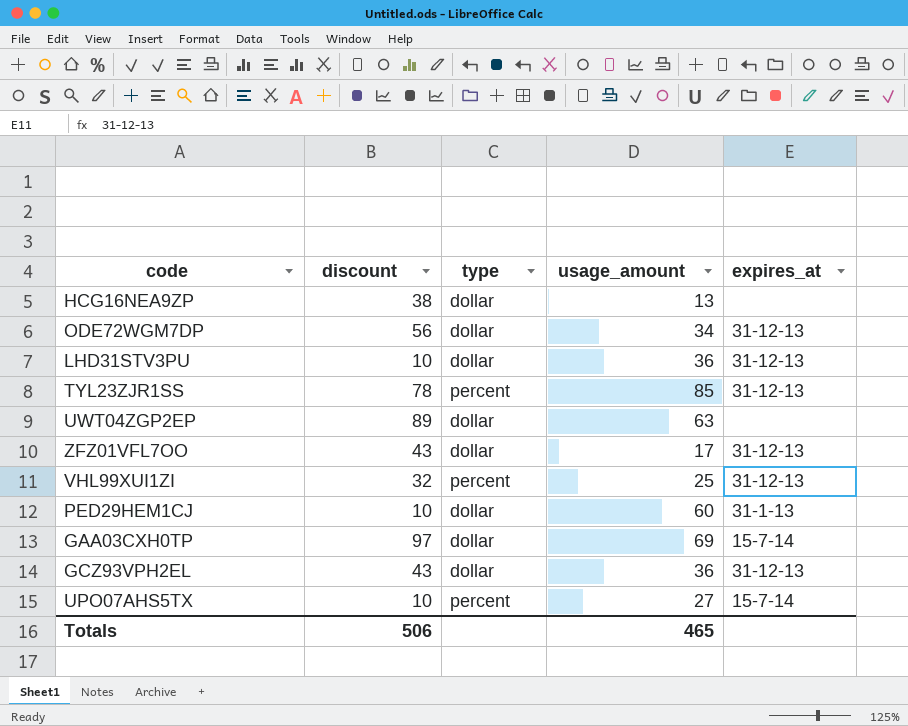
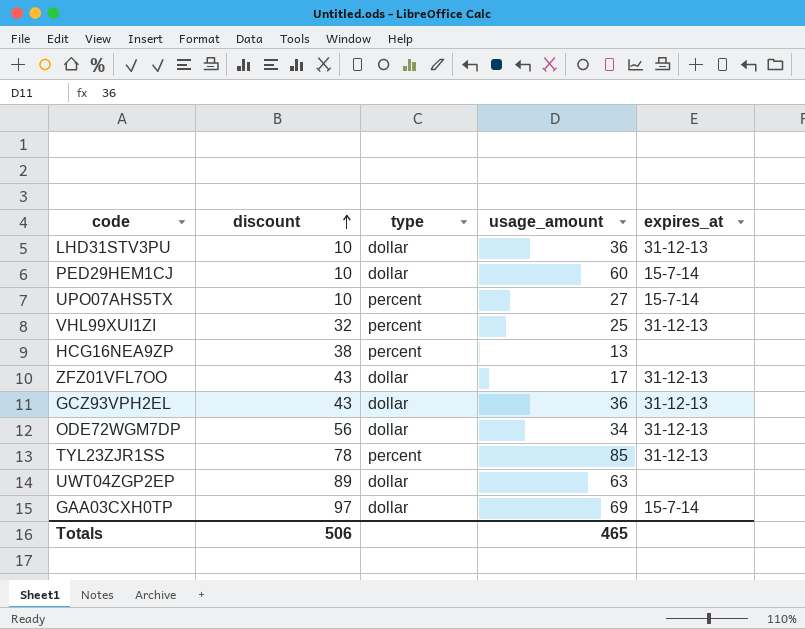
row order: none -> discount ascending
PED29HEM1CJ | expires_at: 31-1-13 -> 15-7-14
HCG16NEA9ZP | type: dollar -> percent

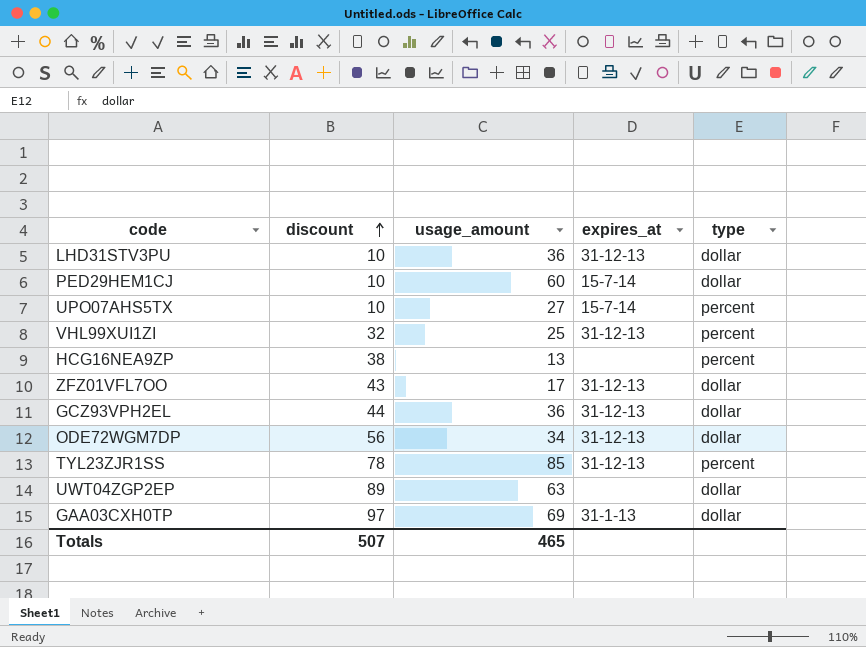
column type | position: 3 -> 5
GCZ93VPH2EL | discount: 43 -> 44
GAA03CXH0TP | expires_at: 15-7-14 -> 31-1-13
Totals | discount: 506 -> 507

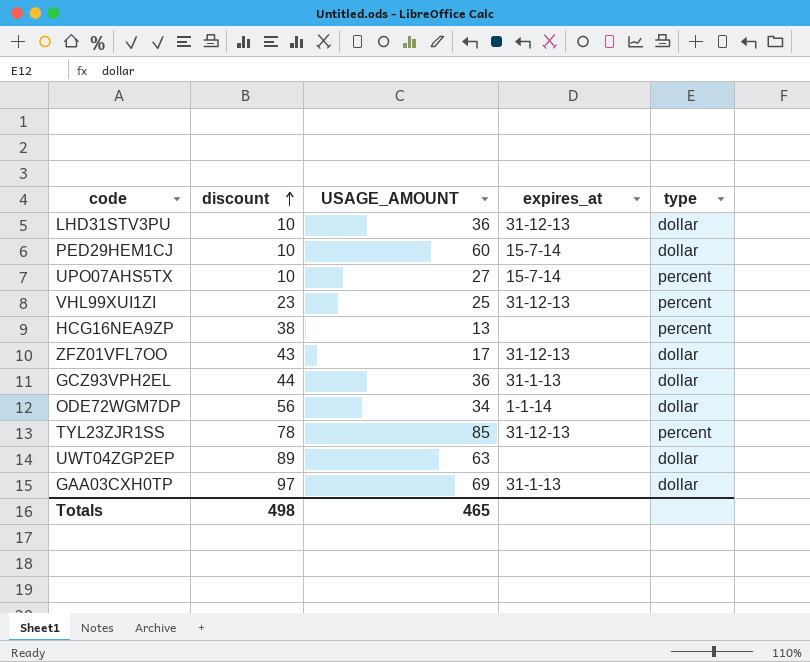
column name: usage_amount -> USAGE_AMOUNT
VHL99XUI1ZI | discount: 32 -> 23
GCZ93VPH2EL | expires_at: 31-12-13 -> 31-1-13
ODE72WGM7DP | expires_at: 31-12-13 -> 1-1-14
Totals | discount: 507 -> 498

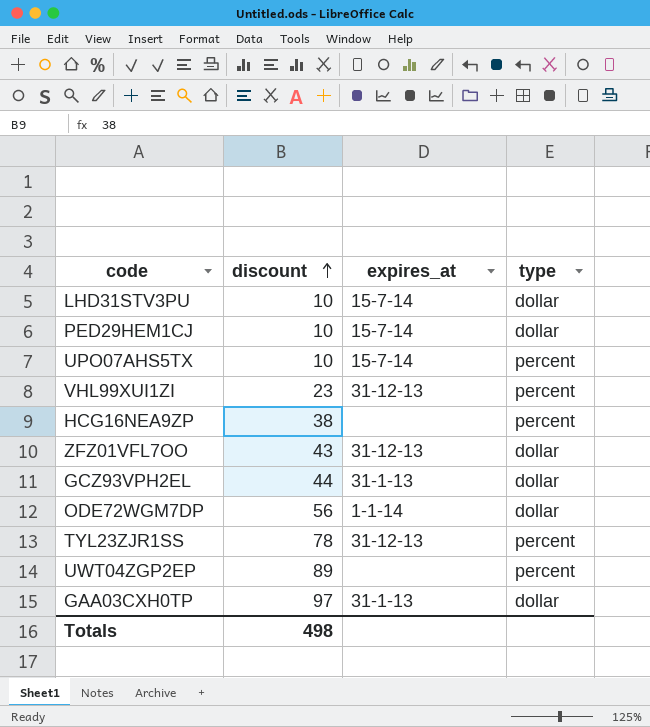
column USAGE_AMOUNT | position: 3 -> none
LHD31STV3PU | expires_at: 31-12-13 -> 15-7-14
UWT04ZGP2EP | type: dollar -> percent

